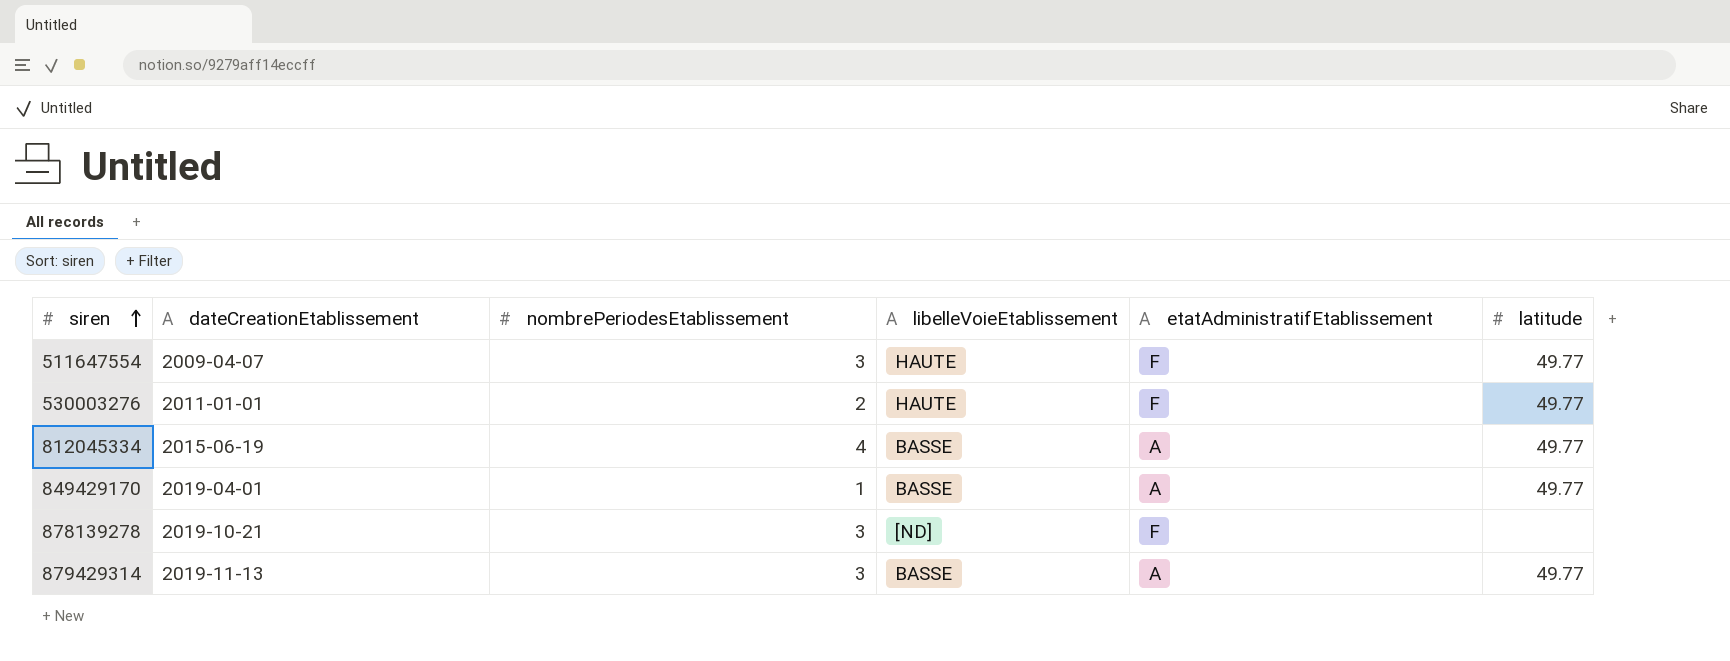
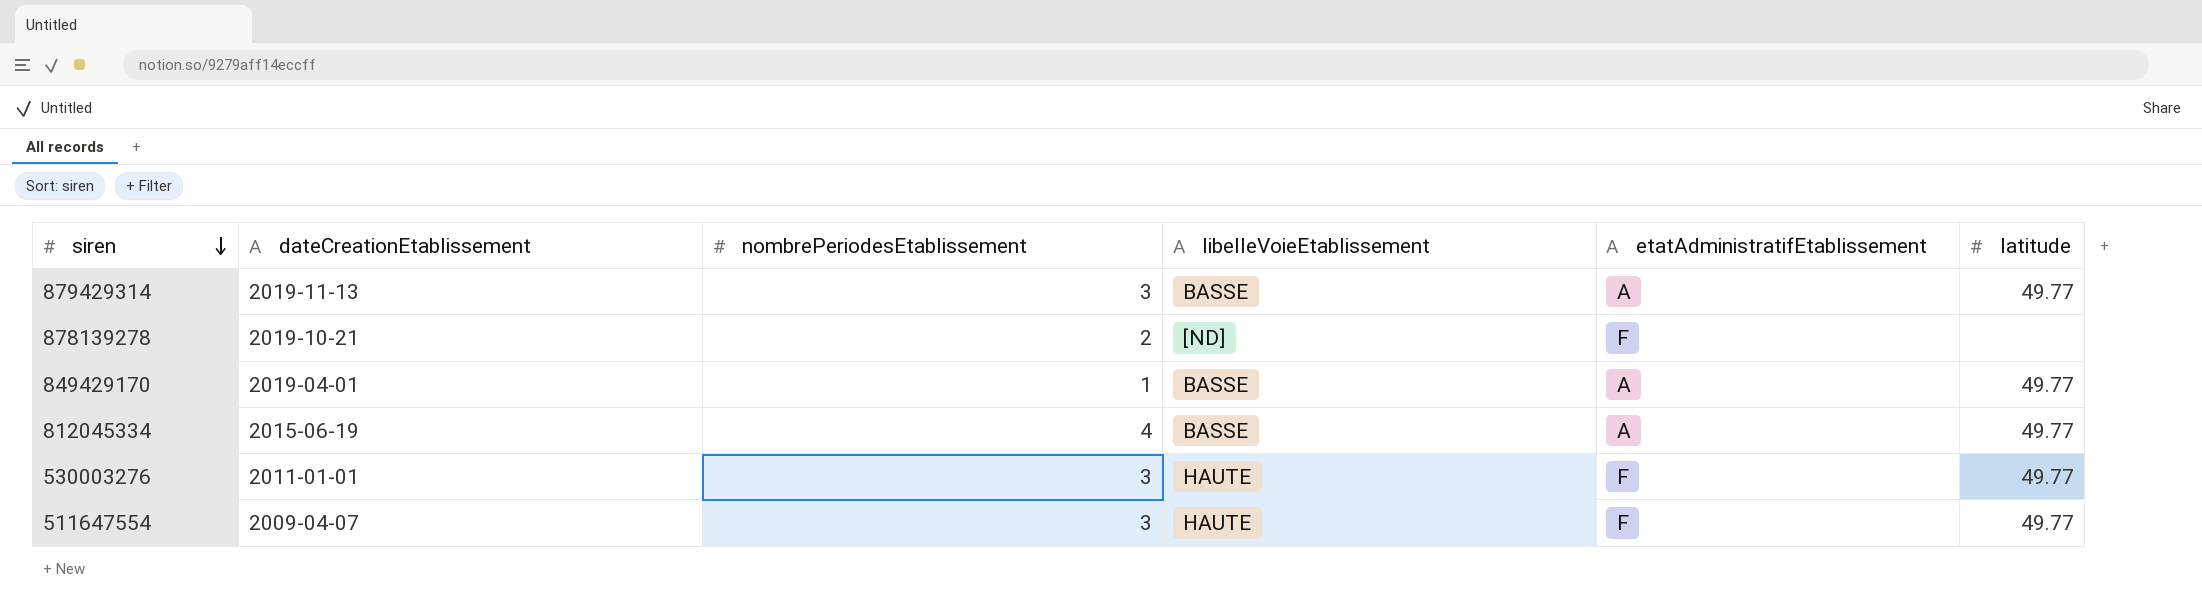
row order: siren ascending -> siren descending
878139278 | nombrePeriodesEtablissement: 3 -> 2
530003276 | nombrePeriodesEtablissement: 2 -> 3

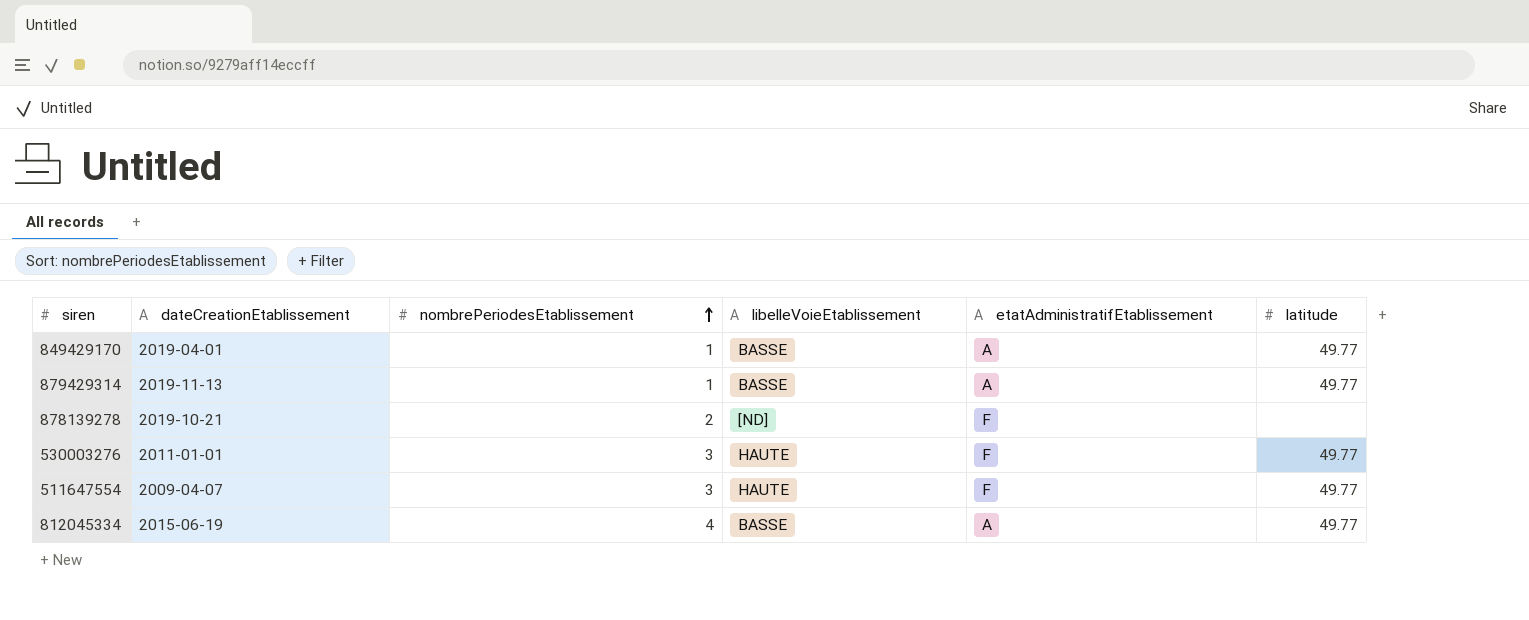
row order: siren descending -> nombrePeriodesEtablissement ascending
879429314 | nombrePeriodesEtablissement: 3 -> 1

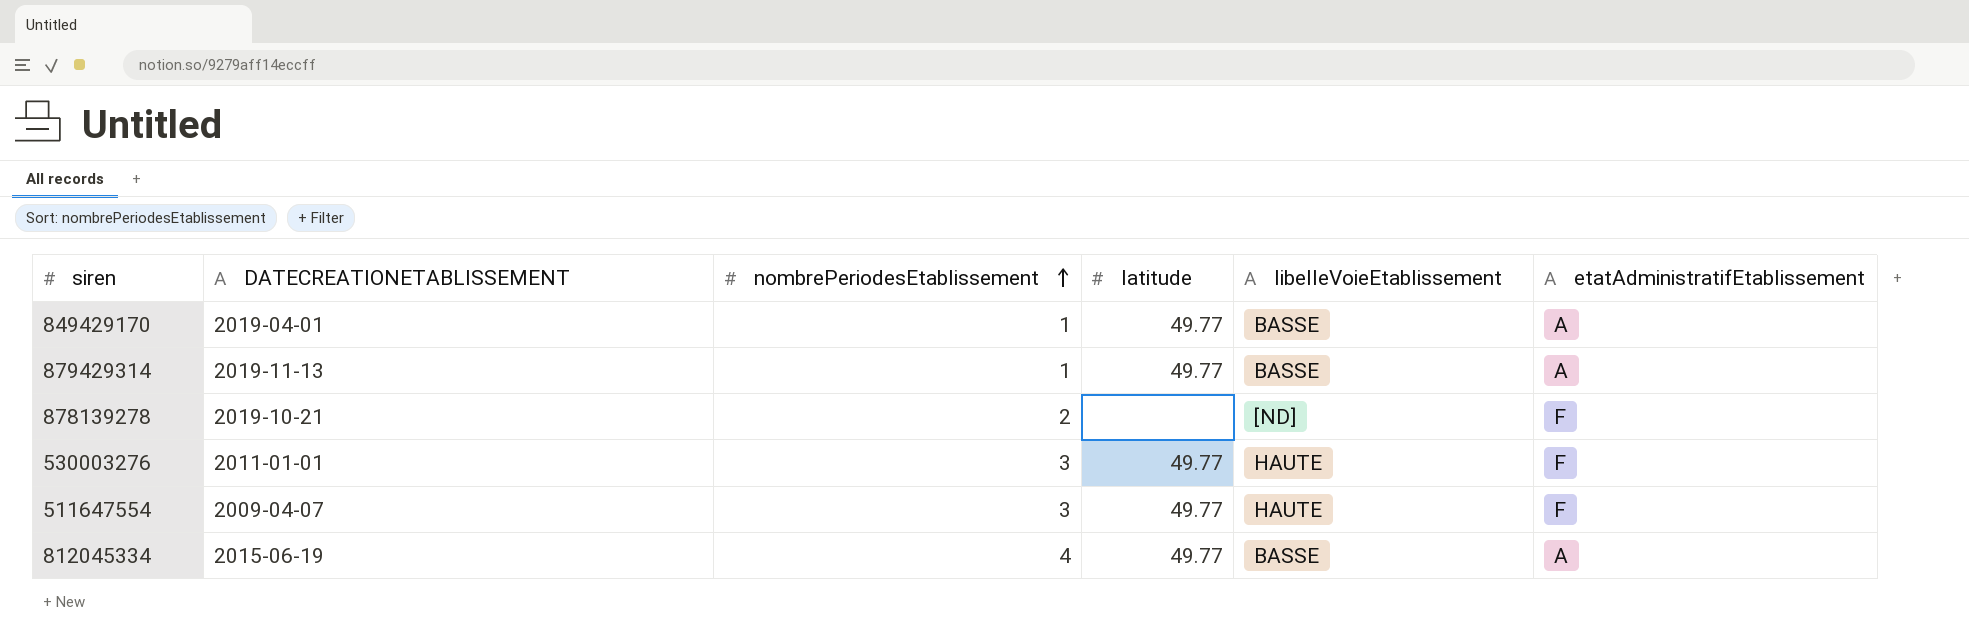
column name: dateCreationEtablissement -> DATECREATIONETABLISSEMENT
column latitude | position: 6 -> 4

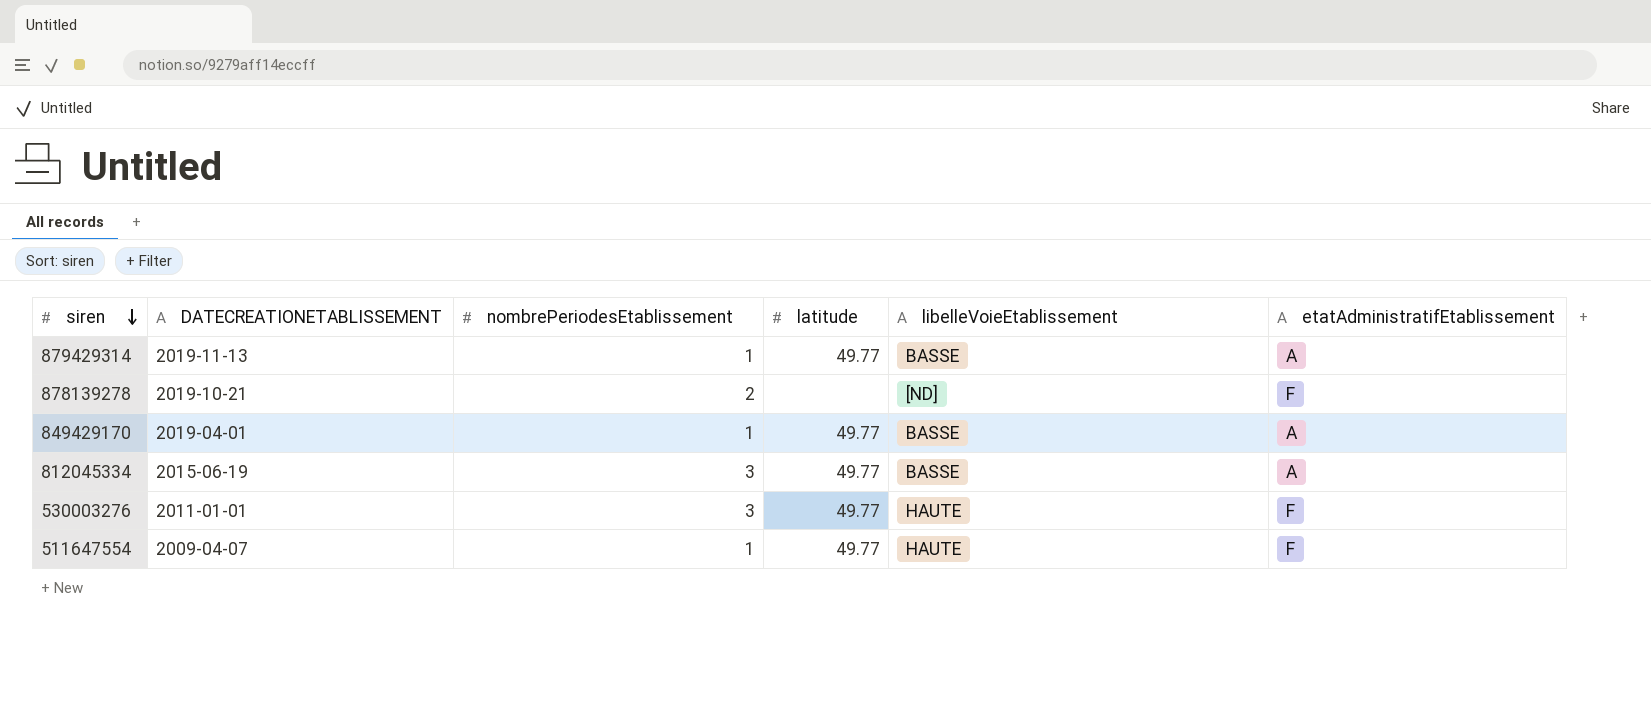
row order: nombrePeriodesEtablissement ascending -> siren descending
812045334 | nombrePeriodesEtablissement: 4 -> 3
511647554 | nombrePeriodesEtablissement: 3 -> 1

